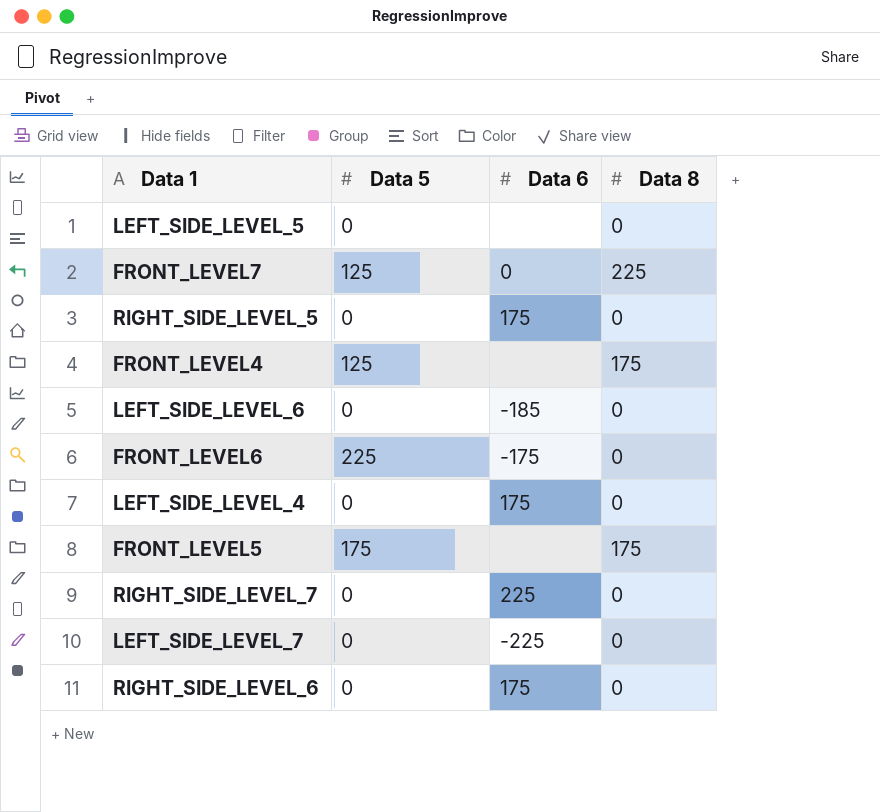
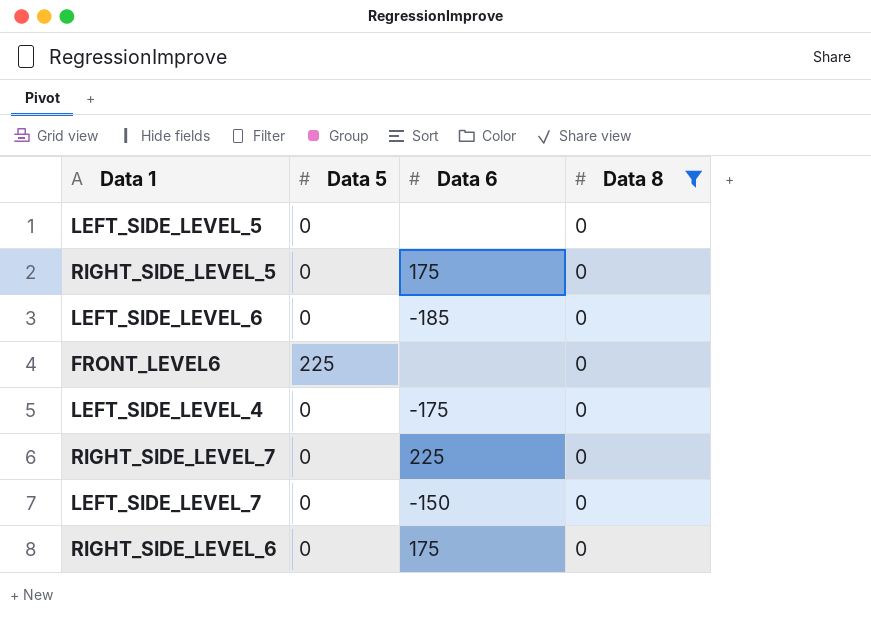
filter: none -> Data 8 = 0
FRONT_LEVEL6 | Data 6: -175 -> none
LEFT_SIDE_LEVEL_4 | Data 6: 175 -> -175
LEFT_SIDE_LEVEL_7 | Data 6: -225 -> -150

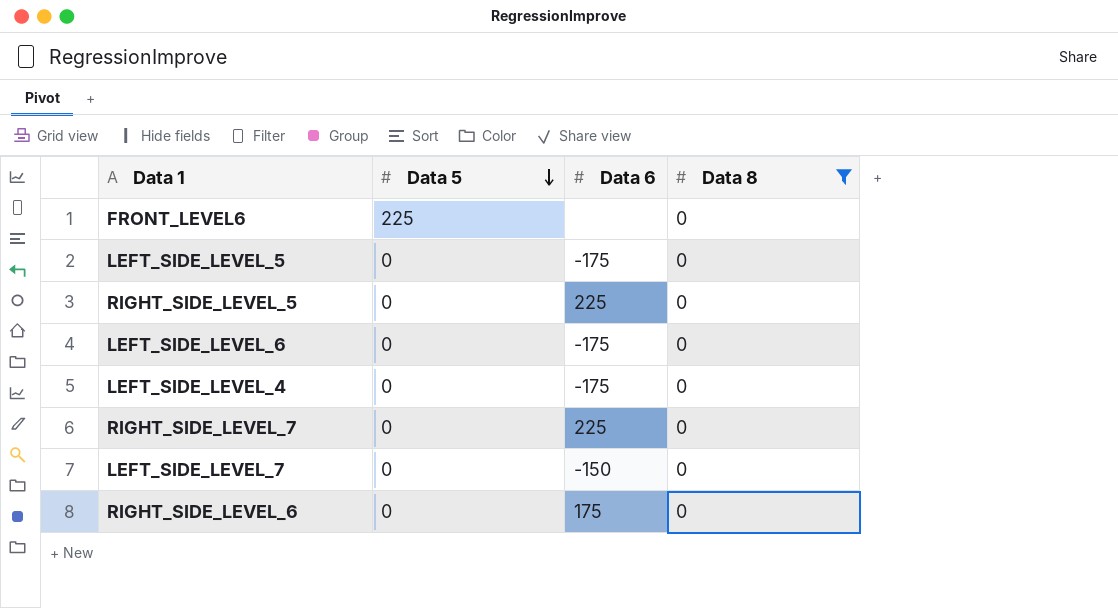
row order: none -> Data 5 descending
LEFT_SIDE_LEVEL_5 | Data 6: none -> -175
RIGHT_SIDE_LEVEL_5 | Data 6: 175 -> 225
LEFT_SIDE_LEVEL_6 | Data 6: -185 -> -175

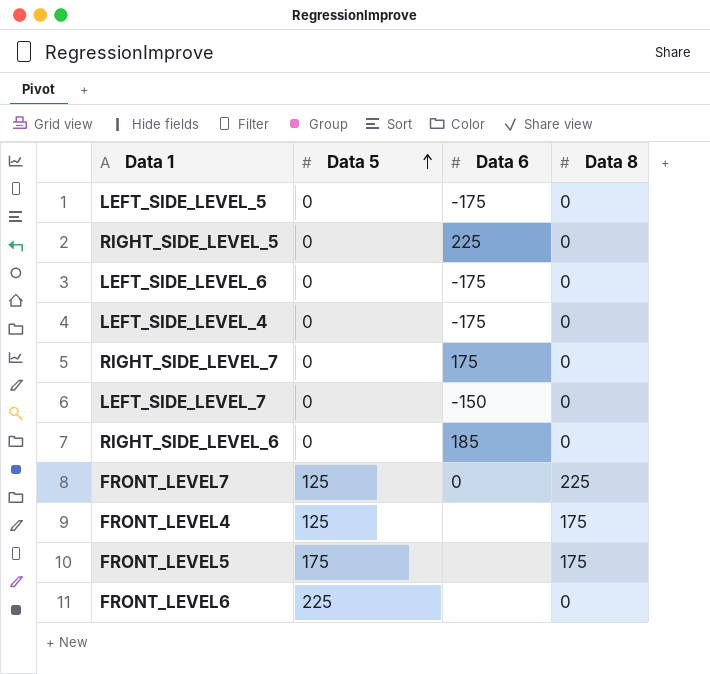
filter: Data 8 = 0 -> none
row order: Data 5 descending -> Data 5 ascending
RIGHT_SIDE_LEVEL_7 | Data 6: 225 -> 175
RIGHT_SIDE_LEVEL_6 | Data 6: 175 -> 185

